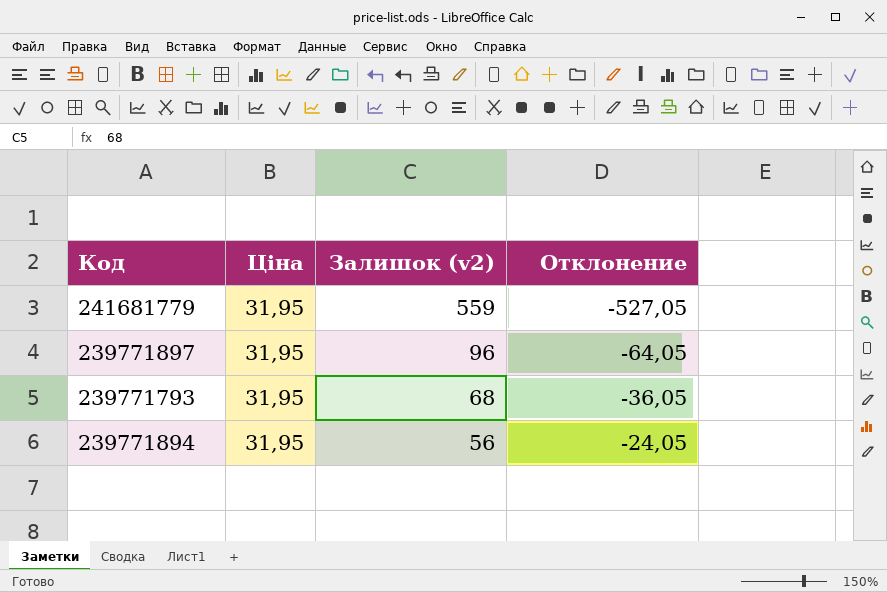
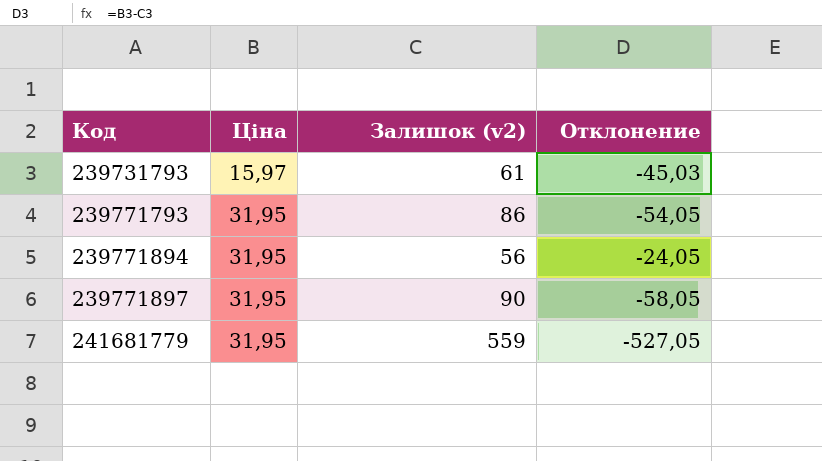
row order: Залишок (v2) descending -> Код ascending
row 239731793: none -> 15,97 | 61 | -45,03
239771793 | Залишок (v2): 68 -> 86
239771793 | Отклонение: -36,05 -> -54,05
239771897 | Залишок (v2): 96 -> 90
239771897 | Отклонение: -64,05 -> -58,05

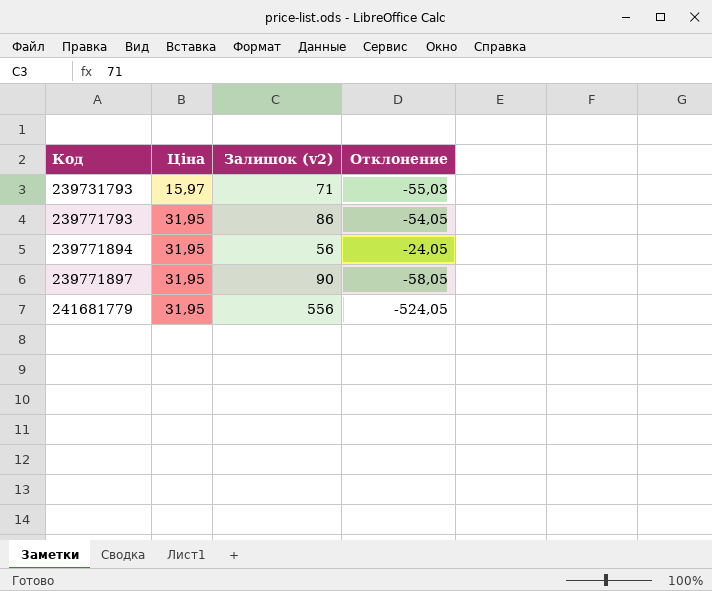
239731793 | Залишок (v2): 61 -> 71
239731793 | Отклонение: -45,03 -> -55,03
241681779 | Залишок (v2): 559 -> 556
241681779 | Отклонение: -527,05 -> -524,05

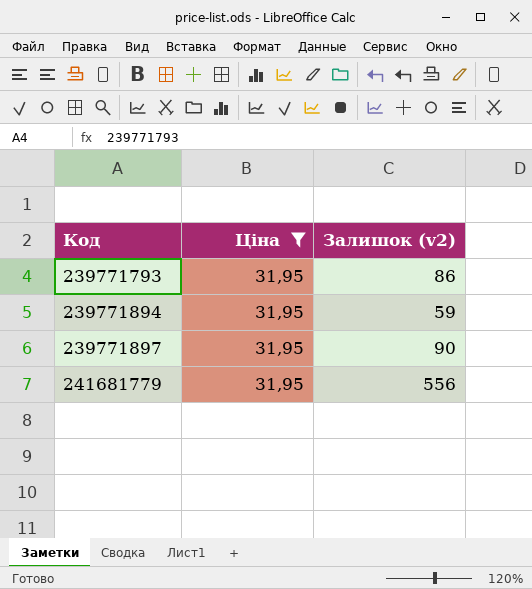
filter: none -> Ціна = 31,95
column Отклонение | formula: [Ціна] - [Залишок (v2)] -> none
239771894 | Залишок (v2): 56 -> 59

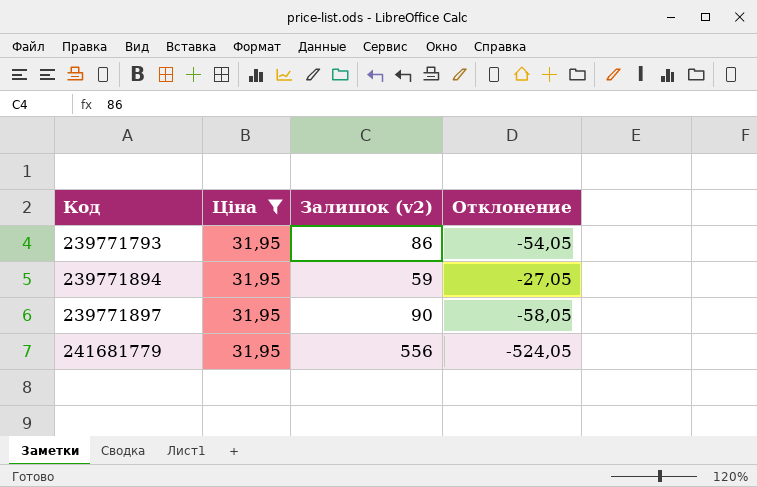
column Отклонение | formula: none -> [Ціна] - [Залишок (v2)]

